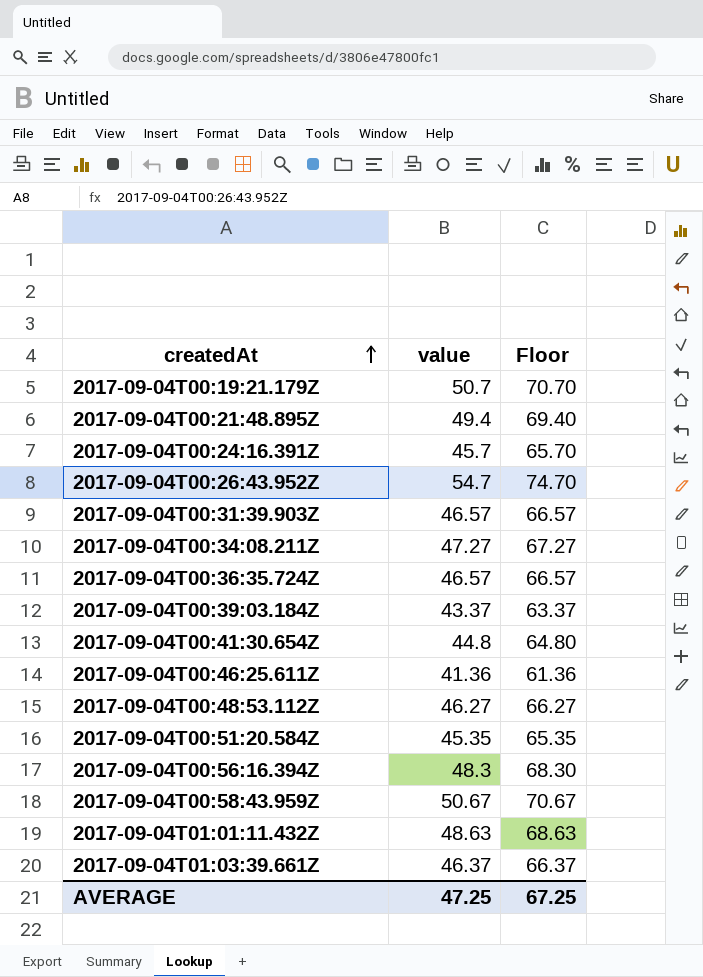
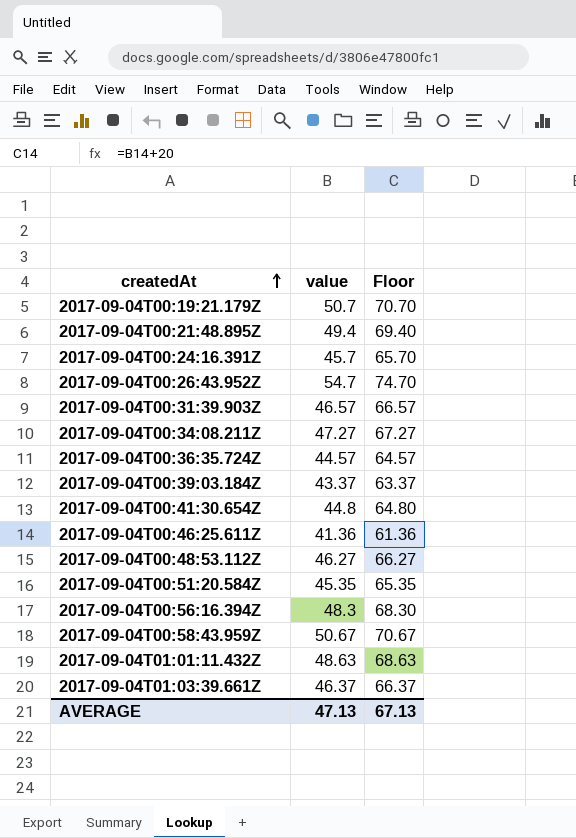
2017-09-04T00:36:35.724Z | value: 46.57 -> 44.57
2017-09-04T00:36:35.724Z | Floor: 66.57 -> 64.57
AVERAGE | value: 47.25 -> 47.13
AVERAGE | Floor: 67.25 -> 67.13

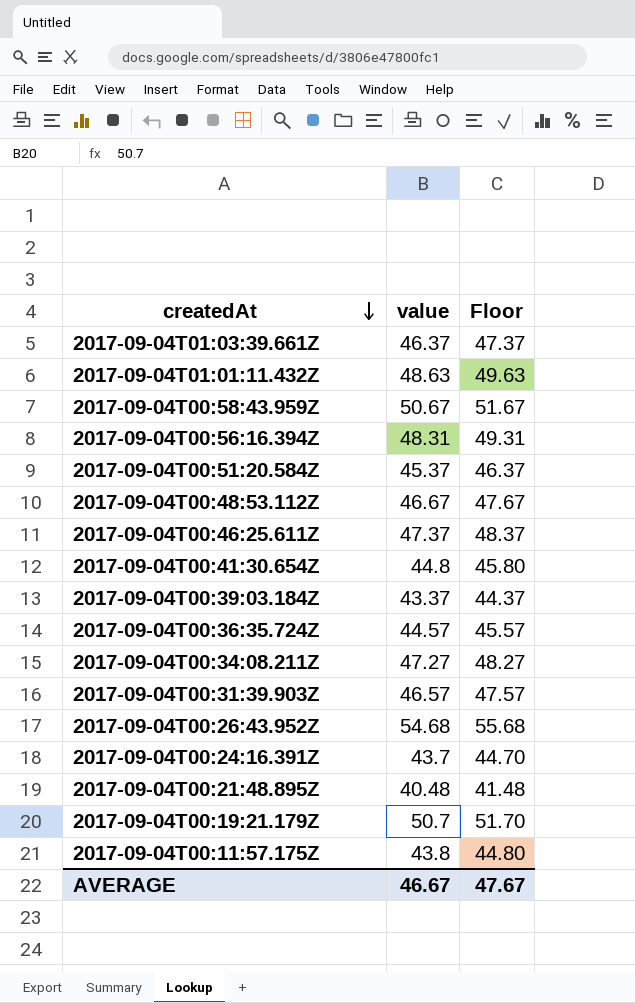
row order: createdAt ascending -> createdAt descending
column Floor | formula: [value] + 20 -> [value] + 1
2017-09-04T00:56:16.394Z | value: 48.3 -> 48.31
2017-09-04T00:51:20.584Z | value: 45.35 -> 45.37
2017-09-04T00:48:53.112Z | value: 46.27 -> 46.67
2017-09-04T00:46:25.611Z | value: 41.36 -> 47.37
2017-09-04T00:26:43.952Z | value: 54.7 -> 54.68
2017-09-04T00:24:16.391Z | value: 45.7 -> 43.7
2017-09-04T00:21:48.895Z | value: 49.4 -> 40.48
row 2017-09-04T00:11:57.175Z: none -> 43.8 | 44.80
AVERAGE | value: 47.13 -> 46.67
AVERAGE | Floor: 67.13 -> 47.67

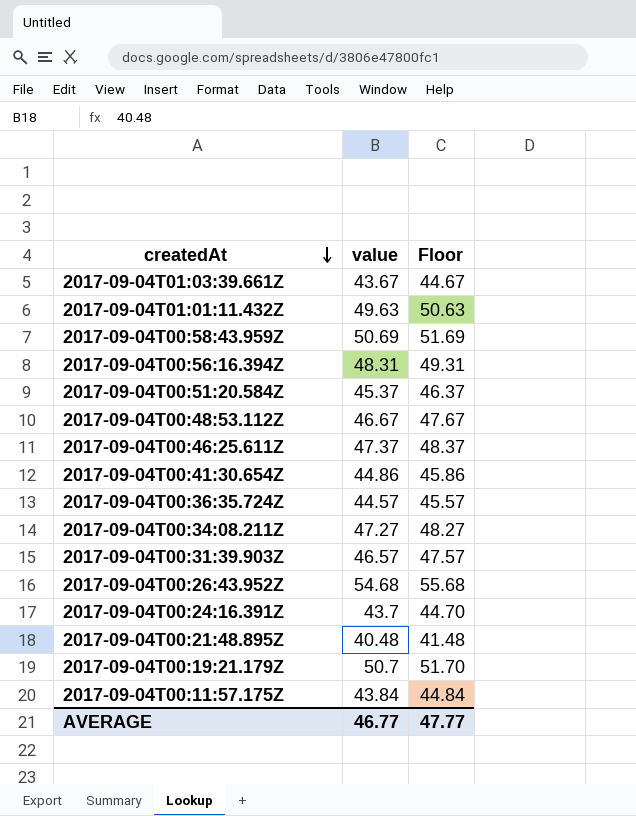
row 2017-09-04T00:39:03.184Z: 43.37 | 44.37 -> none
2017-09-04T01:03:39.661Z | value: 46.37 -> 43.67
2017-09-04T01:03:39.661Z | Floor: 47.37 -> 44.67
2017-09-04T01:01:11.432Z | value: 48.63 -> 49.63
2017-09-04T01:01:11.432Z | Floor: 49.63 -> 50.63
2017-09-04T00:58:43.959Z | value: 50.67 -> 50.69
2017-09-04T00:58:43.959Z | Floor: 51.67 -> 51.69
2017-09-04T00:41:30.654Z | value: 44.8 -> 44.86
2017-09-04T00:41:30.654Z | Floor: 45.80 -> 45.86
2017-09-04T00:11:57.175Z | value: 43.8 -> 43.84
2017-09-04T00:11:57.175Z | Floor: 44.80 -> 44.84
AVERAGE | value: 46.67 -> 46.77
AVERAGE | Floor: 47.67 -> 47.77

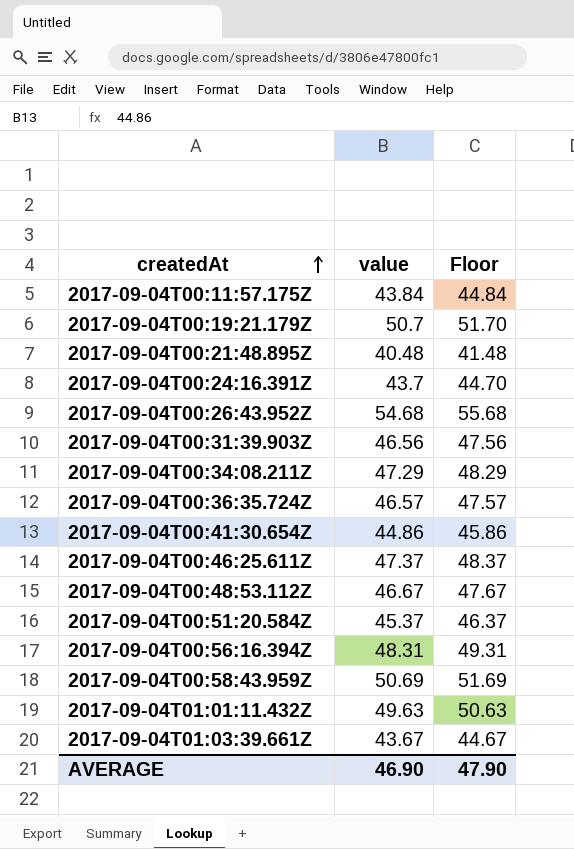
row order: createdAt descending -> createdAt ascending
2017-09-04T00:31:39.903Z | value: 46.57 -> 46.56
2017-09-04T00:31:39.903Z | Floor: 47.57 -> 47.56
2017-09-04T00:34:08.211Z | value: 47.27 -> 47.29
2017-09-04T00:34:08.211Z | Floor: 48.27 -> 48.29
2017-09-04T00:36:35.724Z | value: 44.57 -> 46.57
2017-09-04T00:36:35.724Z | Floor: 45.57 -> 47.57
AVERAGE | value: 46.77 -> 46.90
AVERAGE | Floor: 47.77 -> 47.90

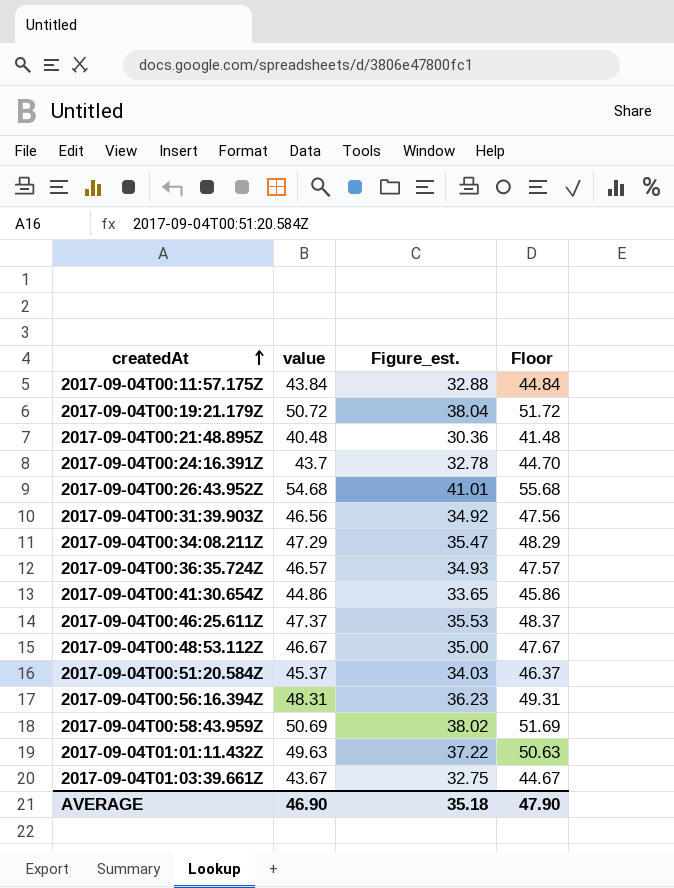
column Figure_est. | formula: none -> [value] * 0.75
2017-09-04T00:19:21.179Z | value: 50.7 -> 50.72
2017-09-04T00:19:21.179Z | Floor: 51.70 -> 51.72

